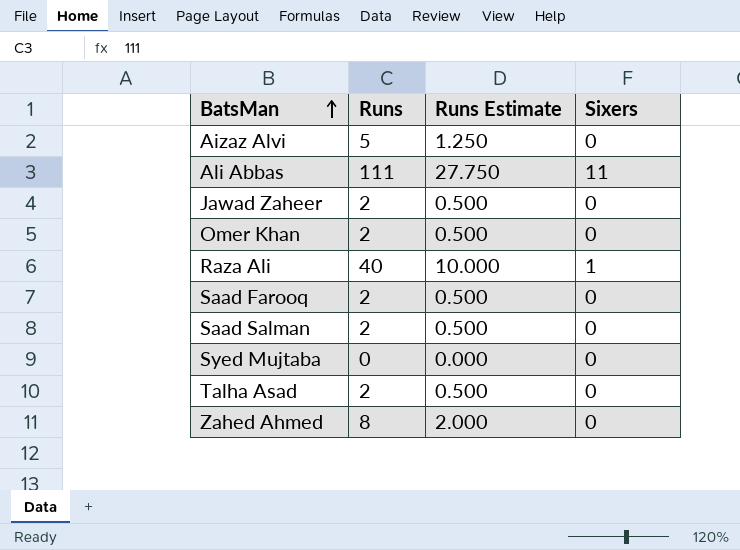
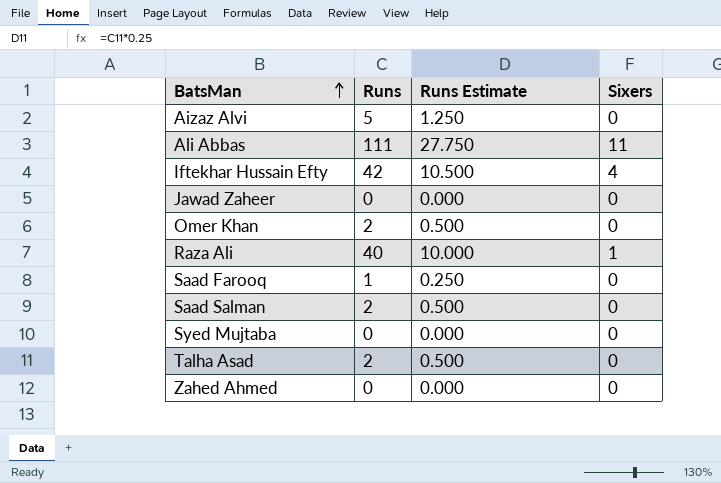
row Iftekhar Hussain Efty: none -> 42 | 10.500 | 4
Jawad Zaheer | Runs: 2 -> 0
Jawad Zaheer | Runs Estimate: 0.500 -> 0.000
Saad Farooq | Runs: 2 -> 1
Saad Farooq | Runs Estimate: 0.500 -> 0.250
Zahed Ahmed | Runs: 8 -> 0
Zahed Ahmed | Runs Estimate: 2.000 -> 0.000

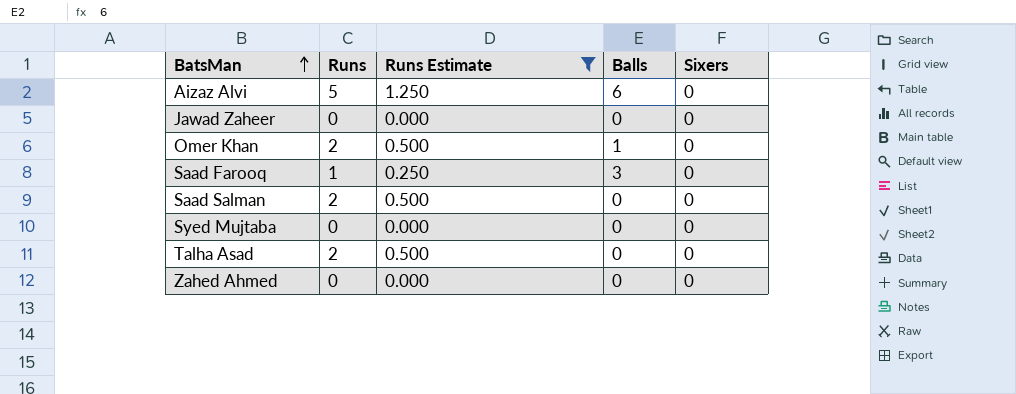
filter: none -> Runs Estimate <= 1.250
column Balls | position: none -> 4

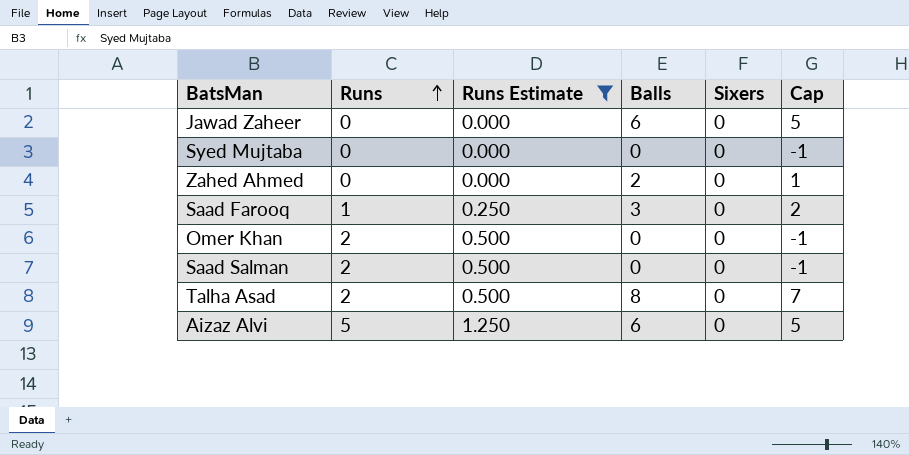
row order: BatsMan ascending -> Runs ascending
column Cap | formula: none -> [Balls] - 1
Jawad Zaheer | Balls: 0 -> 6
Zahed Ahmed | Balls: 0 -> 2
Omer Khan | Balls: 1 -> 0
Talha Asad | Balls: 0 -> 8

